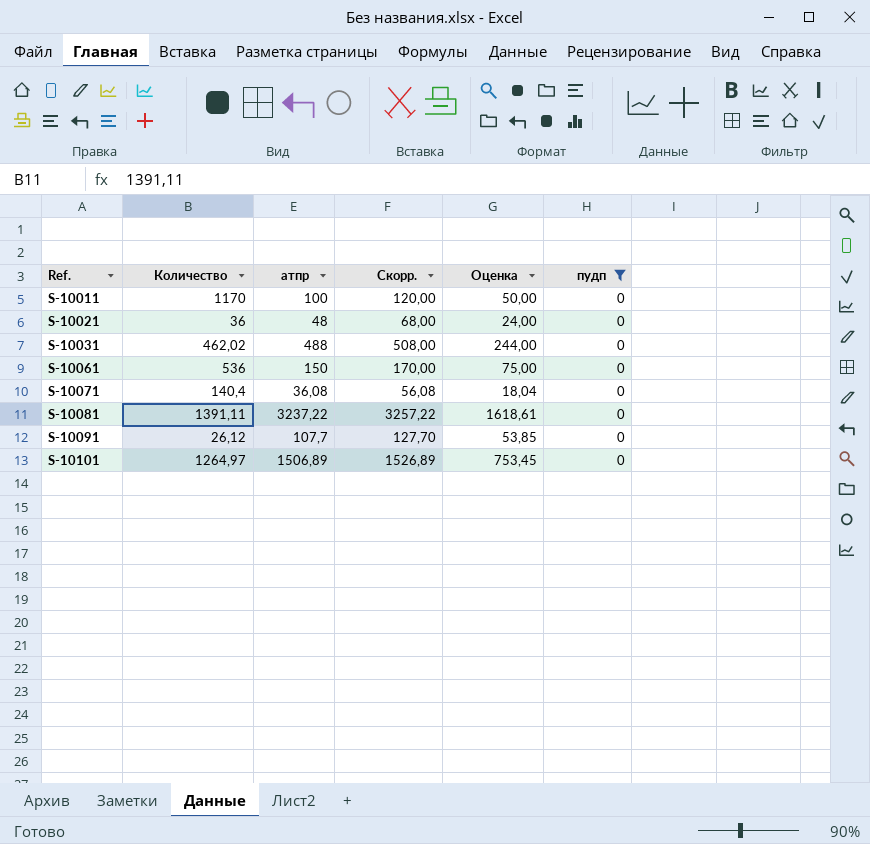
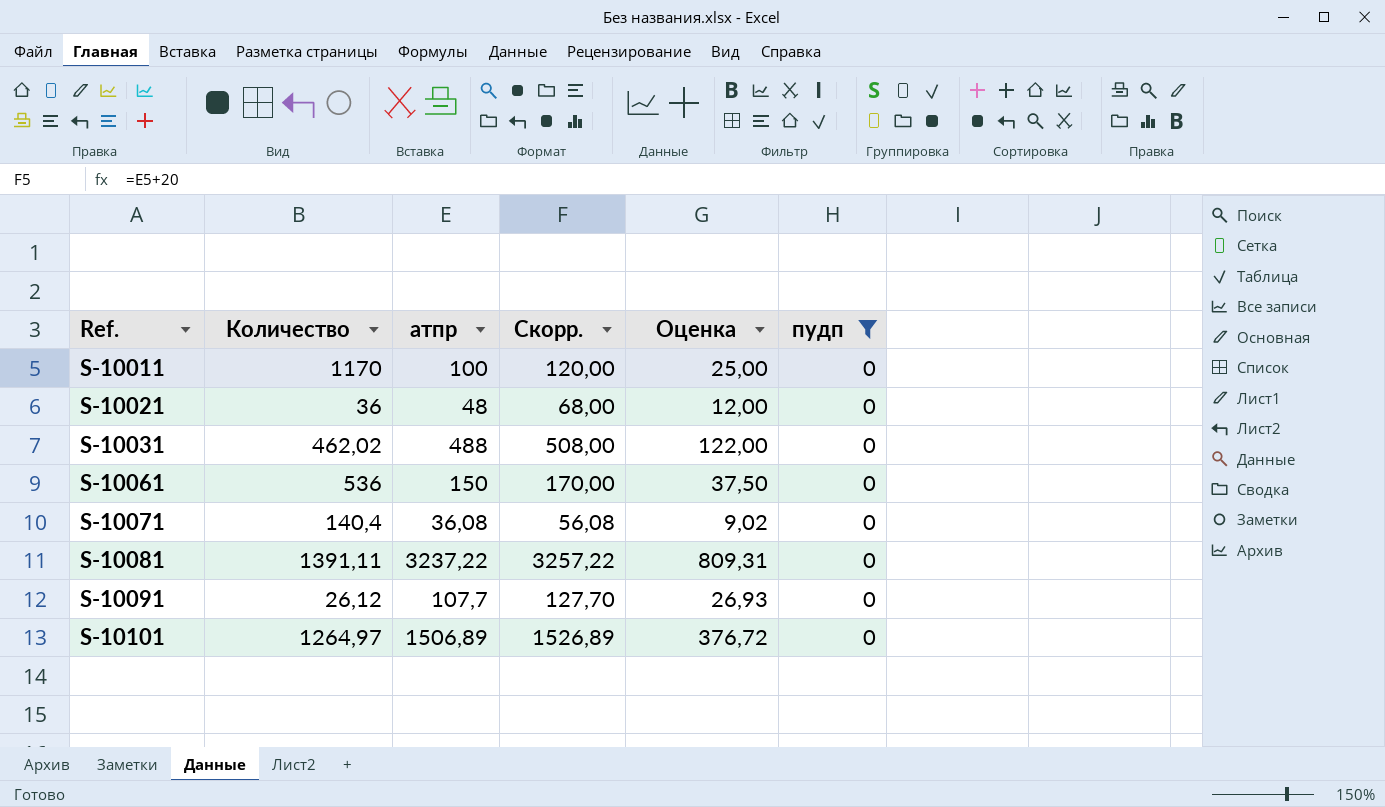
column Оценка | formula: [атпр] * 0,5 -> [атпр] * 0,25

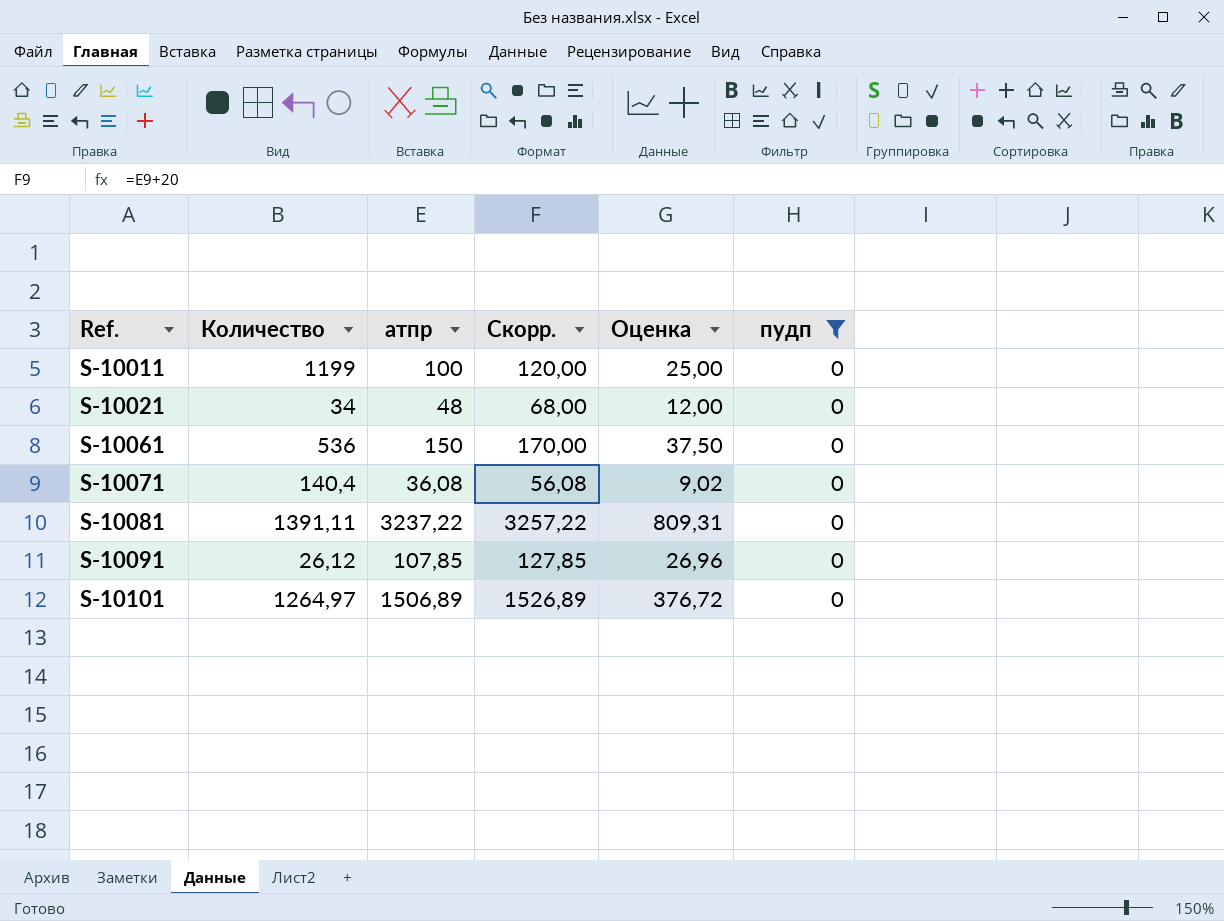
row S-10031: 462,02 | 488 | 508,00 | 122,00 | 0 -> none
S-10011 | Количество: 1170 -> 1199
S-10021 | Количество: 36 -> 34
S-10091 | атпр: 107,7 -> 107,85
S-10091 | Скорр.: 127,70 -> 127,85
S-10091 | Оценка: 26,93 -> 26,96

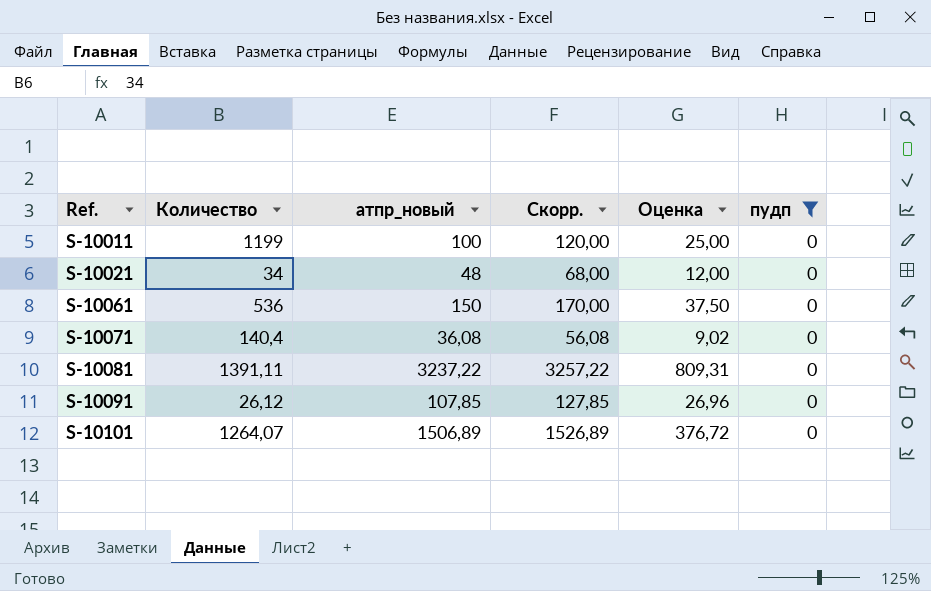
column name: атпр -> атпр_новый
S-10101 | Количество: 1264,97 -> 1264,07

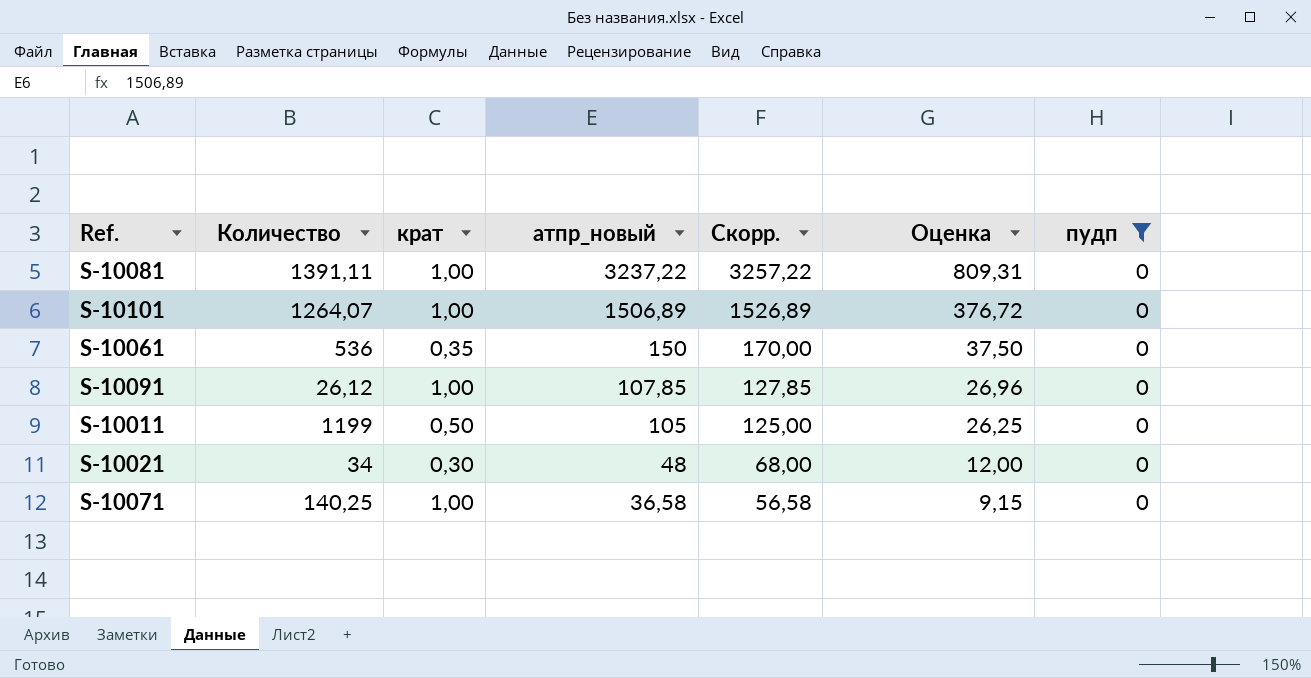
row order: Ref. ascending -> атпр_новый descending
column крат | position: none -> 3
S-10011 | атпр_новый: 100 -> 105
S-10011 | Скорр.: 120,00 -> 125,00
S-10011 | Оценка: 25,00 -> 26,25
S-10071 | Количество: 140,4 -> 140,25
S-10071 | атпр_новый: 36,08 -> 36,58
S-10071 | Скорр.: 56,08 -> 56,58
S-10071 | Оценка: 9,02 -> 9,15

